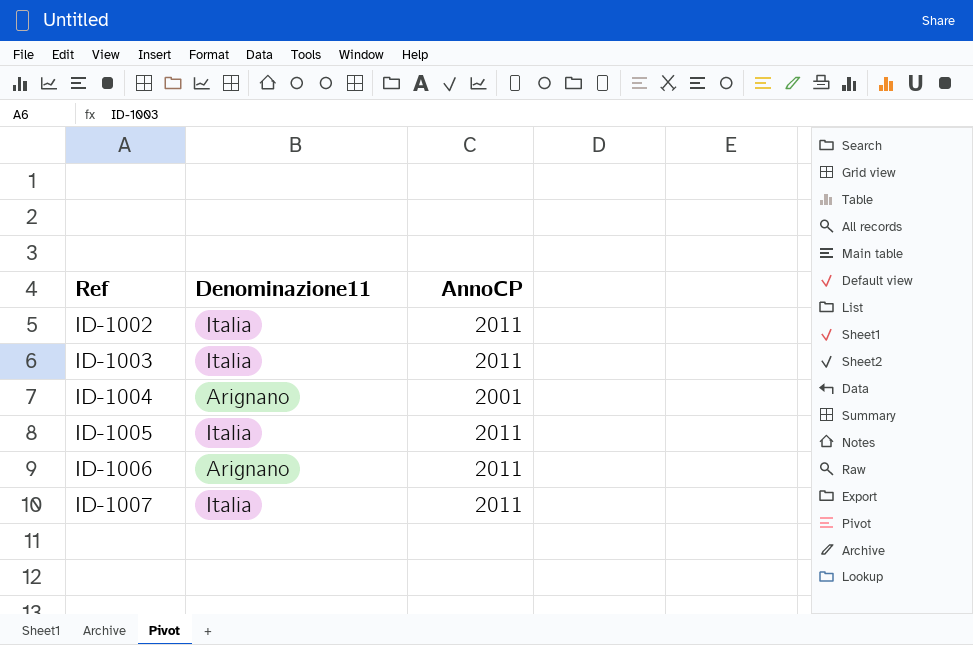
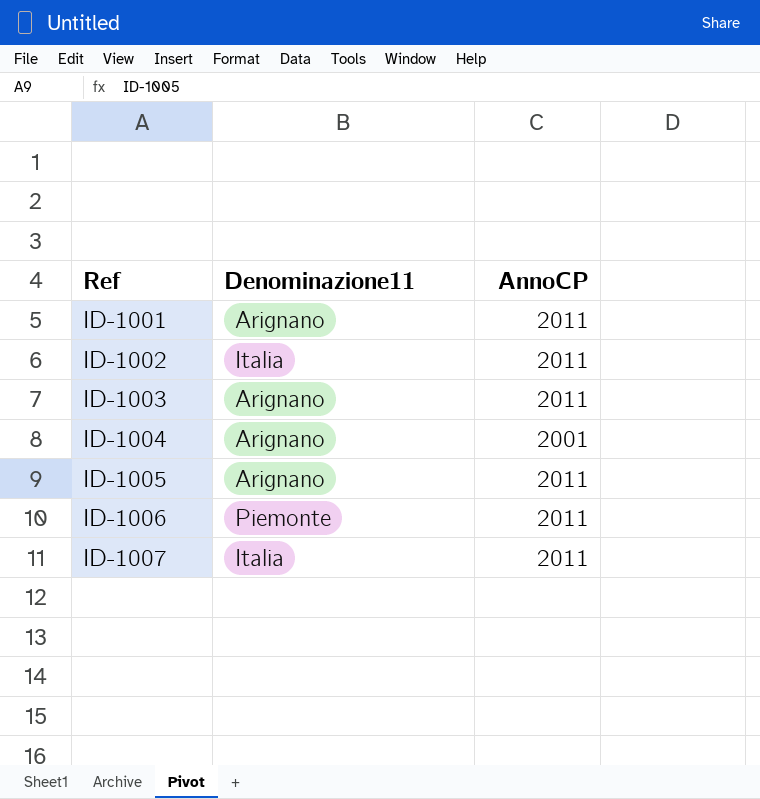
row ID-1001: none -> Arignano | 2011
ID-1003 | Denominazione11: Italia -> Arignano
ID-1005 | Denominazione11: Italia -> Arignano
ID-1006 | Denominazione11: Arignano -> Piemonte

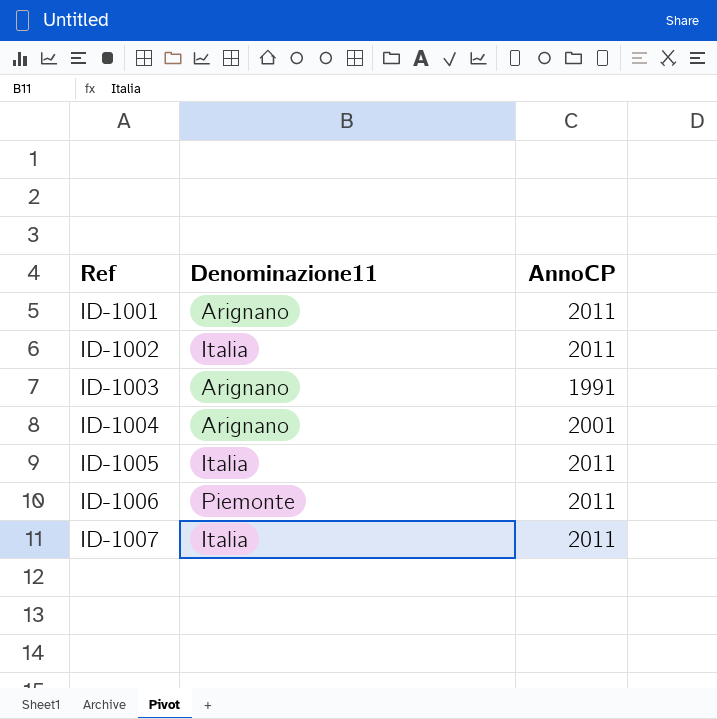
ID-1003 | AnnoCP: 2011 -> 1991
ID-1005 | Denominazione11: Arignano -> Italia

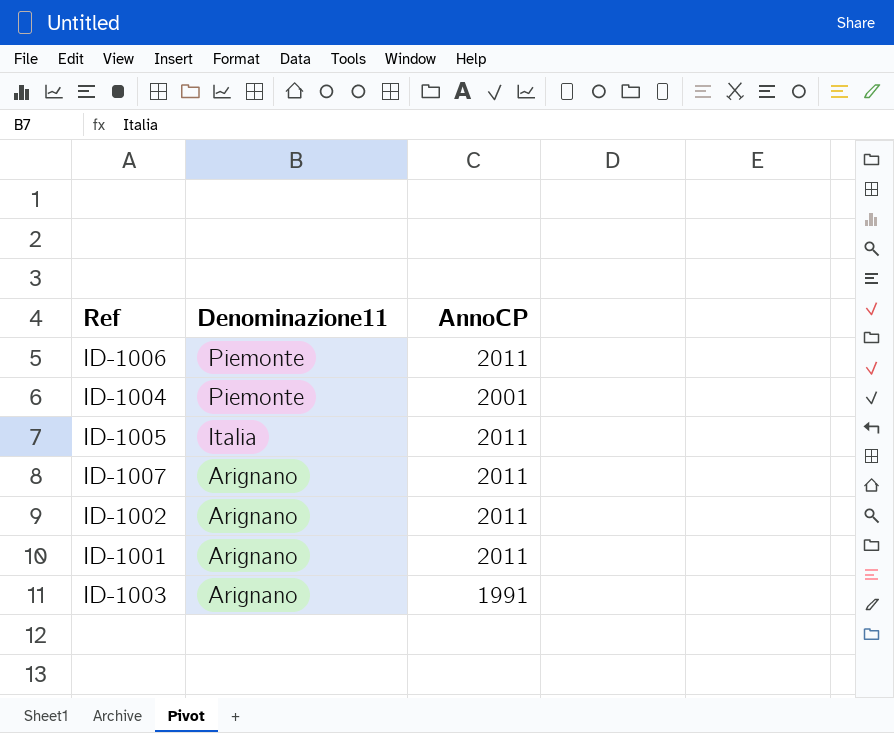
row order: Ref ascending -> Denominazione11 descending
ID-1004 | Denominazione11: Arignano -> Piemonte
ID-1007 | Denominazione11: Italia -> Arignano
ID-1002 | Denominazione11: Italia -> Arignano

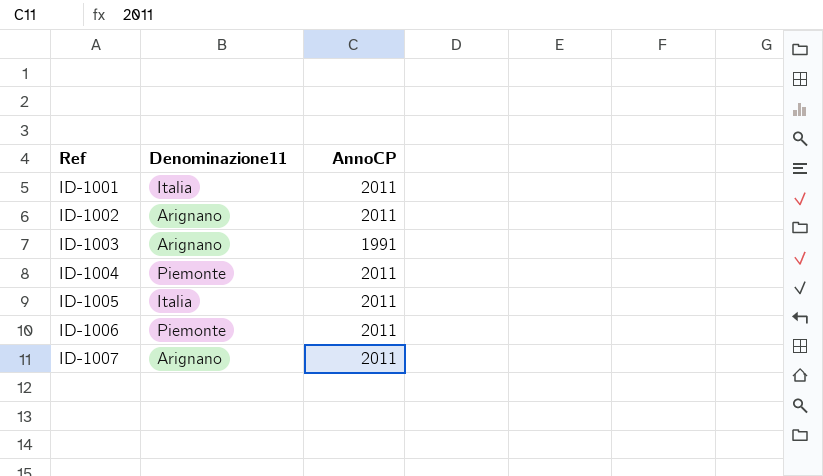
row order: Denominazione11 descending -> Ref ascending
ID-1001 | Denominazione11: Arignano -> Italia
ID-1004 | AnnoCP: 2001 -> 2011

